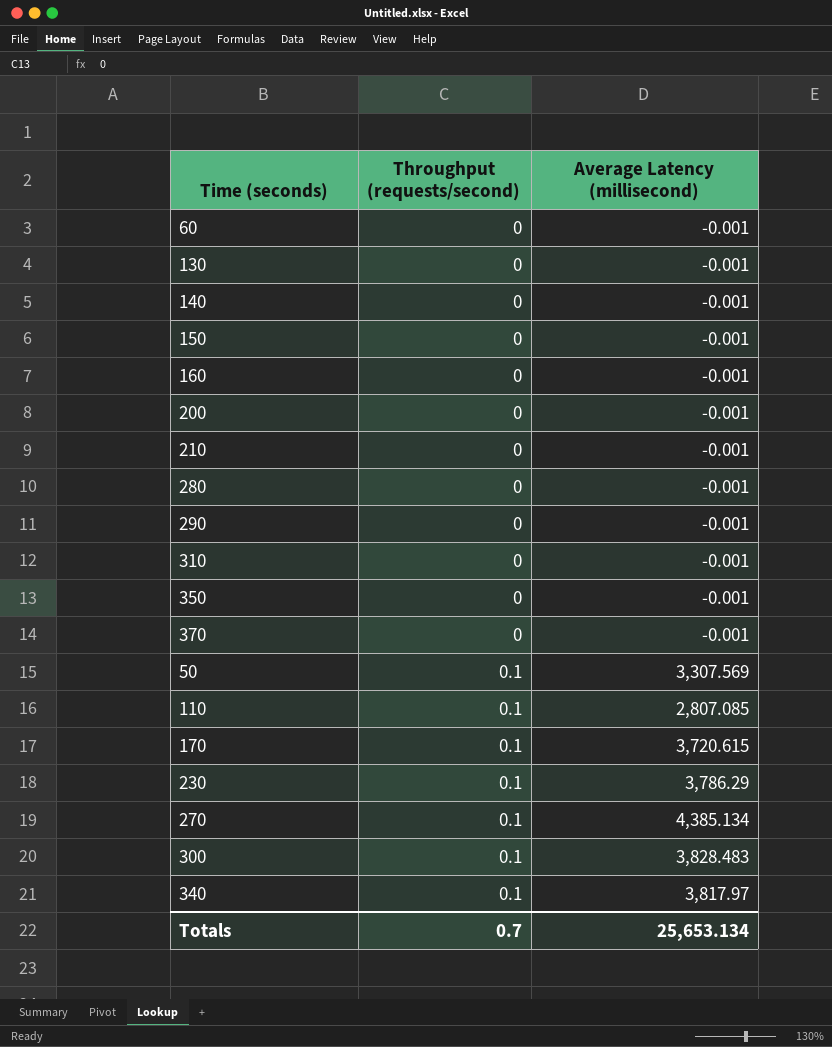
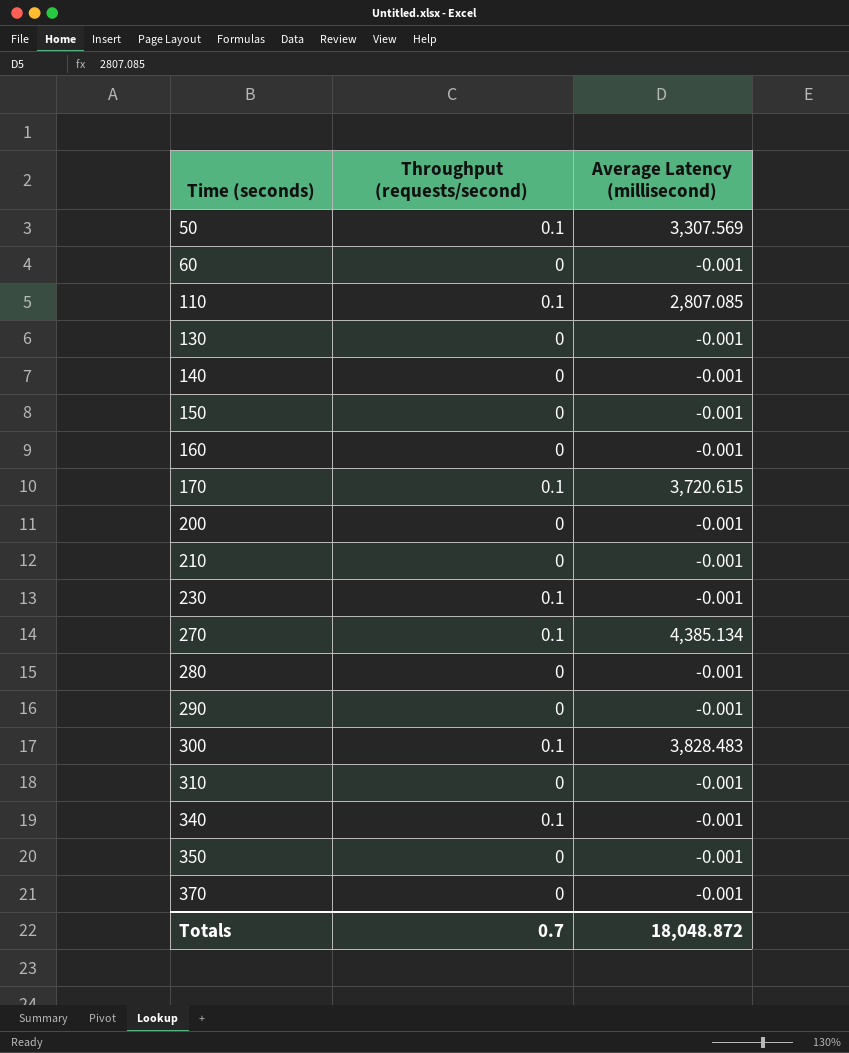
row order: Throughput (requests/second) ascending -> Time (seconds) ascending
230 | Average Latency (millisecond): 3,786.29 -> -0.001
340 | Average Latency (millisecond): 3,817.97 -> -0.001
Totals | Average Latency (millisecond): 25,653.134 -> 18,048.872

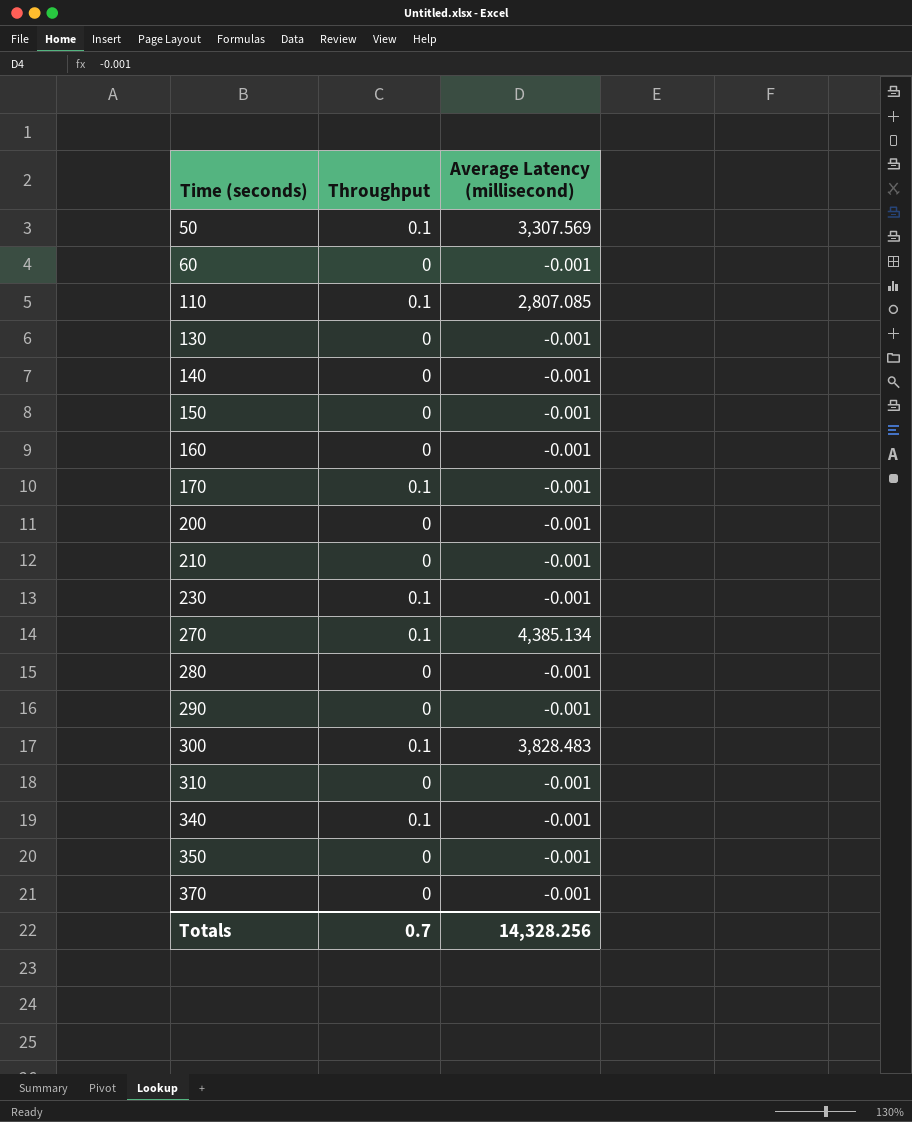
column name: Throughput (requests/second) -> Throughput
170 | Average Latency (millisecond): 3,720.615 -> -0.001
Totals | Average Latency (millisecond): 18,048.872 -> 14,328.256

